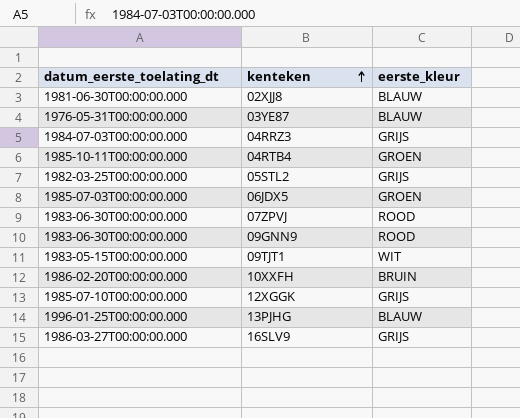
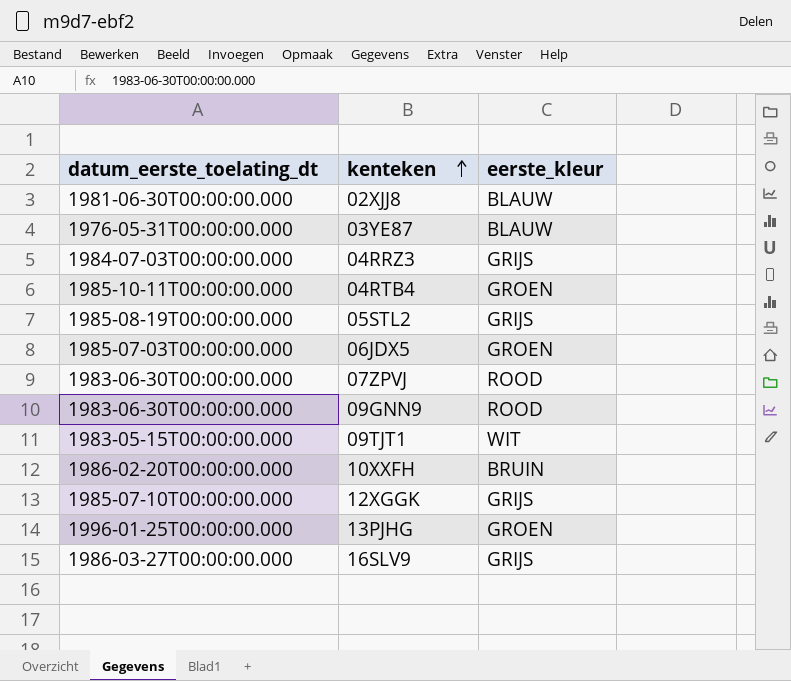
05STL2 | datum_eerste_toelating_dt: 1982-03-25T00:00:00.000 -> 1985-08-19T00:00:00.000
13PJHG | eerste_kleur: BLAUW -> GROEN

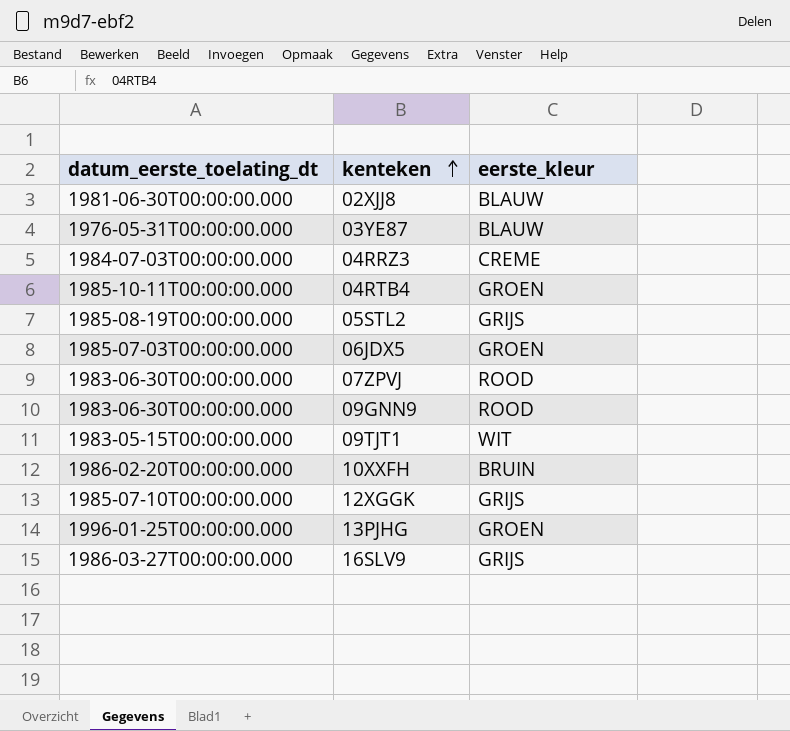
04RRZ3 | eerste_kleur: GRIJS -> CREME

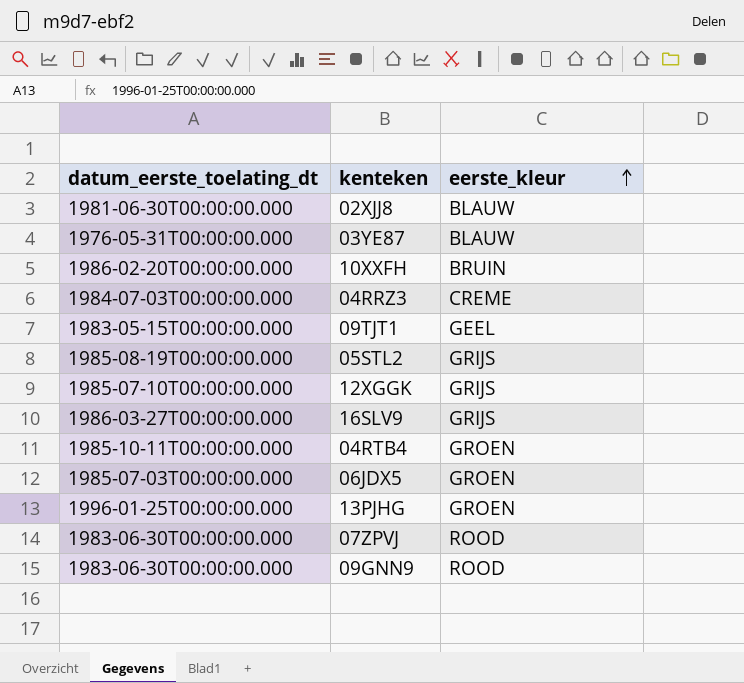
row order: kenteken ascending -> eerste_kleur ascending
09TJT1 | eerste_kleur: WIT -> GEEL

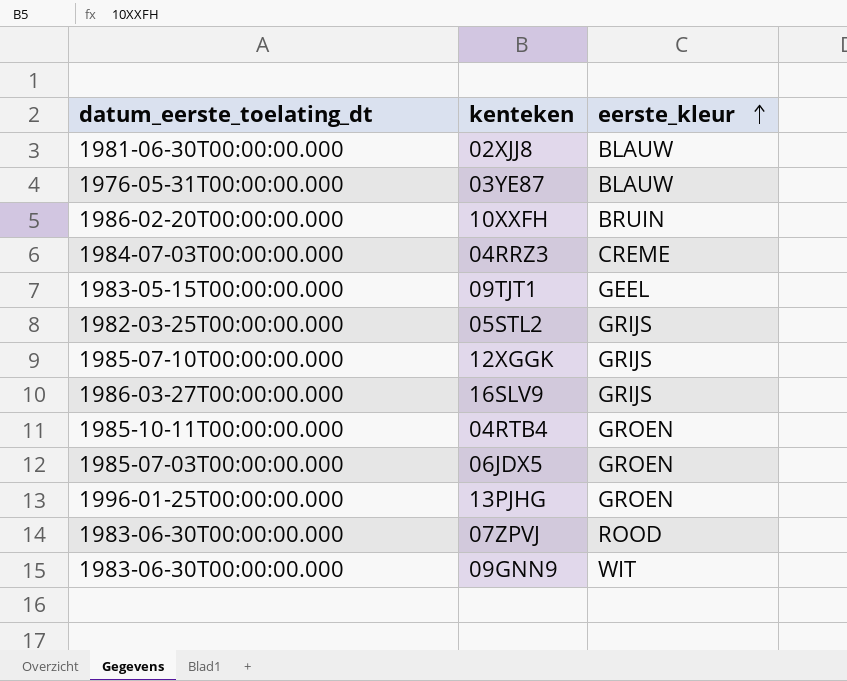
05STL2 | datum_eerste_toelating_dt: 1985-08-19T00:00:00.000 -> 1982-03-25T00:00:00.000
09GNN9 | eerste_kleur: ROOD -> WIT

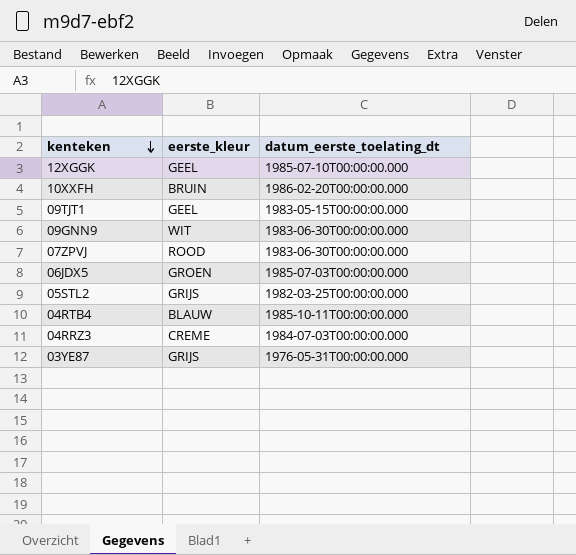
row order: eerste_kleur ascending -> kenteken descending
column datum_eerste_toelating_dt | position: 1 -> 3
row 02XJJ8: 1981-06-30T00:00:00.000 | BLAUW -> none
row 16SLV9: 1986-03-27T00:00:00.000 | GRIJS -> none
row 13PJHG: 1996-01-25T00:00:00.000 | GROEN -> none
12XGGK | eerste_kleur: GRIJS -> GEEL
04RTB4 | eerste_kleur: GROEN -> BLAUW
03YE87 | eerste_kleur: BLAUW -> GRIJS

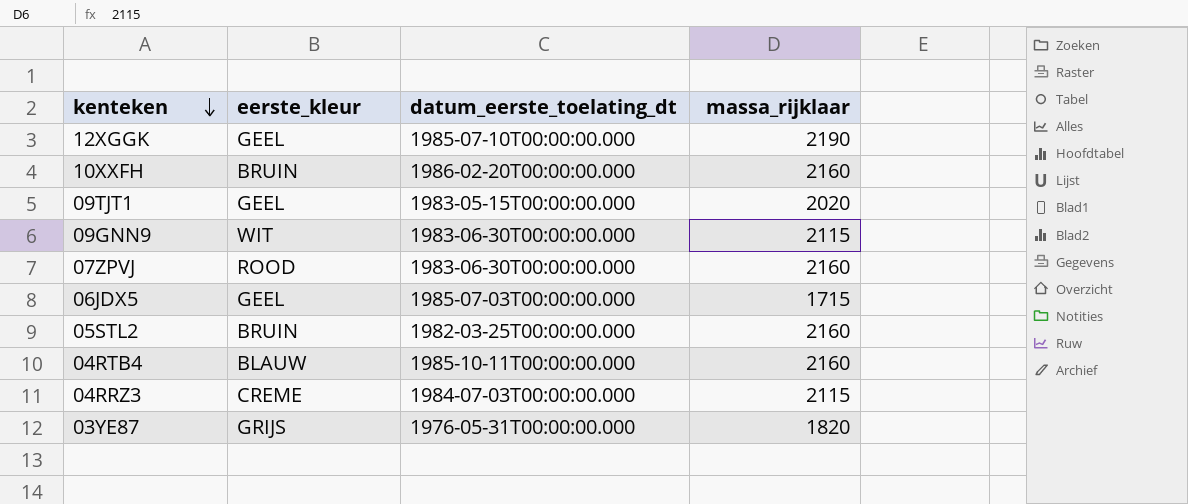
column massa_rijklaar | position: none -> 4
06JDX5 | eerste_kleur: GROEN -> GEEL
05STL2 | eerste_kleur: GRIJS -> BRUIN

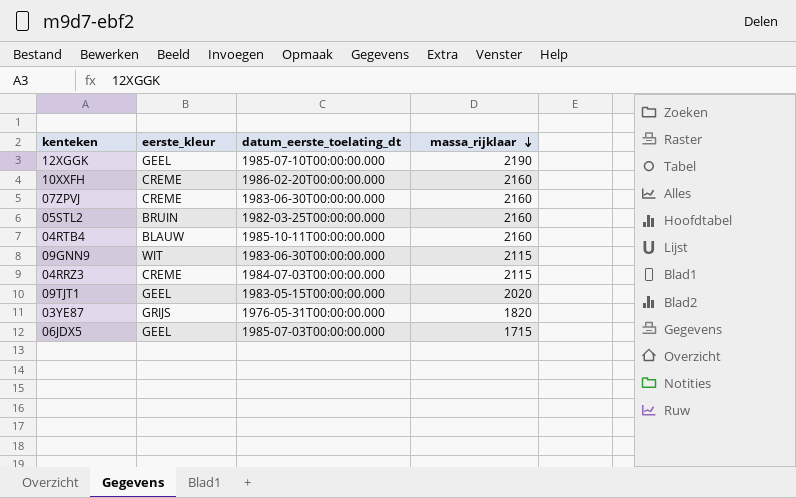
row order: kenteken descending -> massa_rijklaar descending
10XXFH | eerste_kleur: BRUIN -> CREME
07ZPVJ | eerste_kleur: ROOD -> CREME

